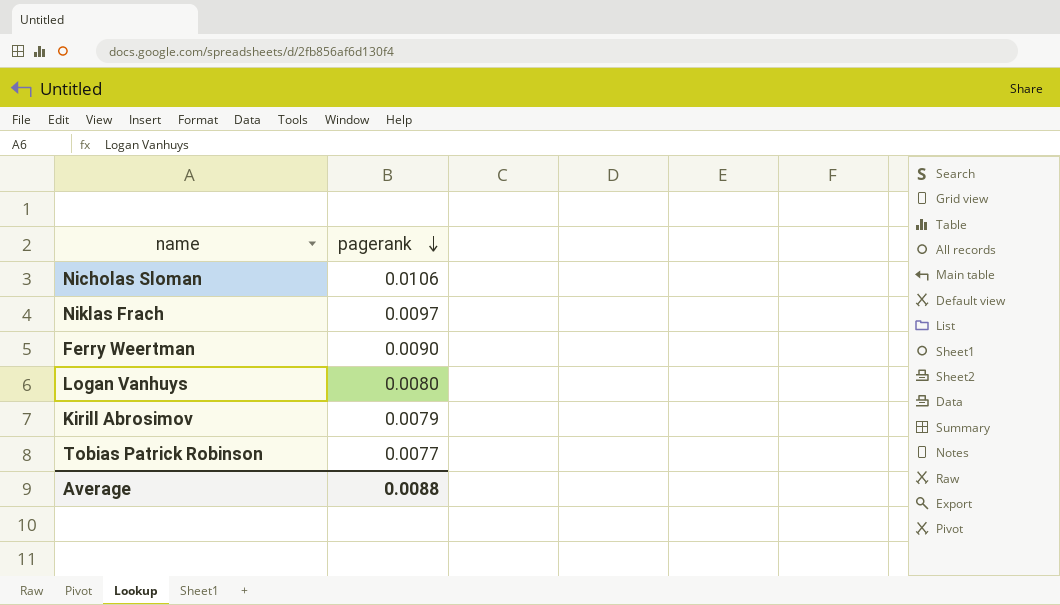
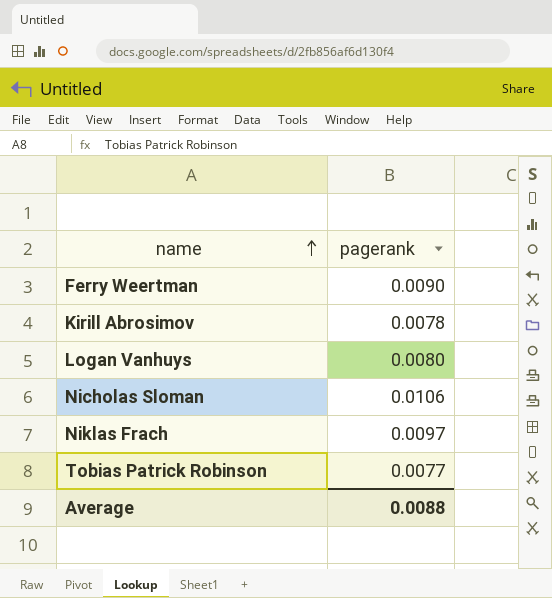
row order: pagerank descending -> name ascending
Kirill Abrosimov | pagerank: 0.0079 -> 0.0078

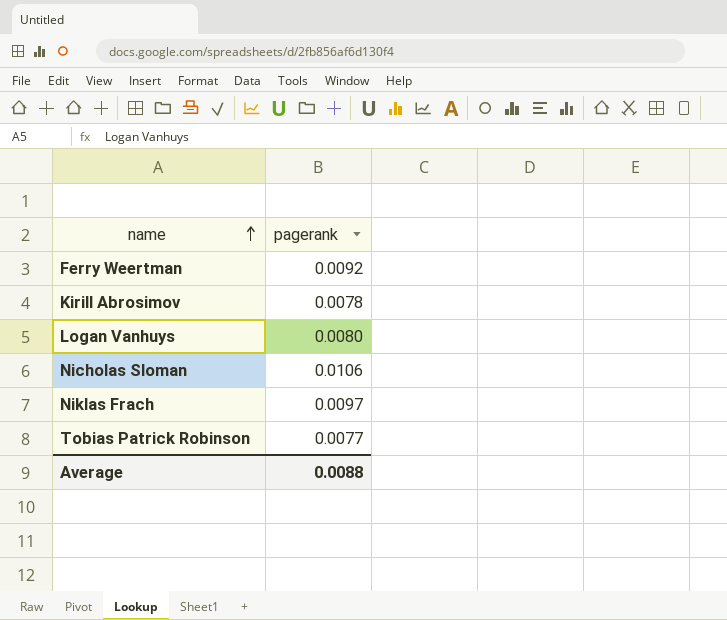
Ferry Weertman | pagerank: 0.0090 -> 0.0092

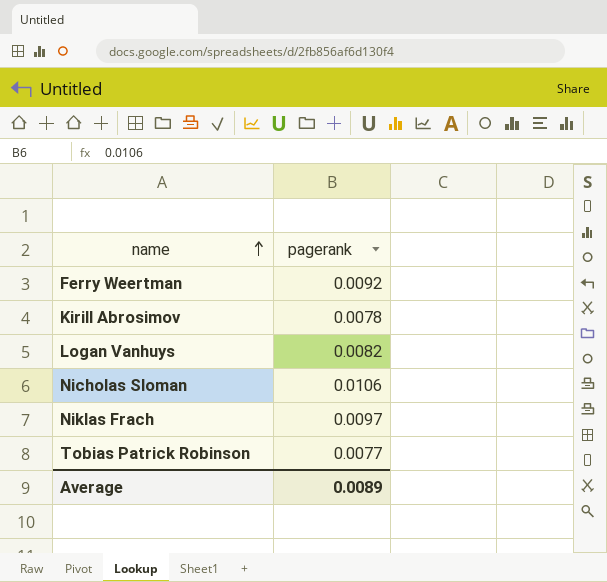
Logan Vanhuys | pagerank: 0.0080 -> 0.0082
Average | pagerank: 0.0088 -> 0.0089

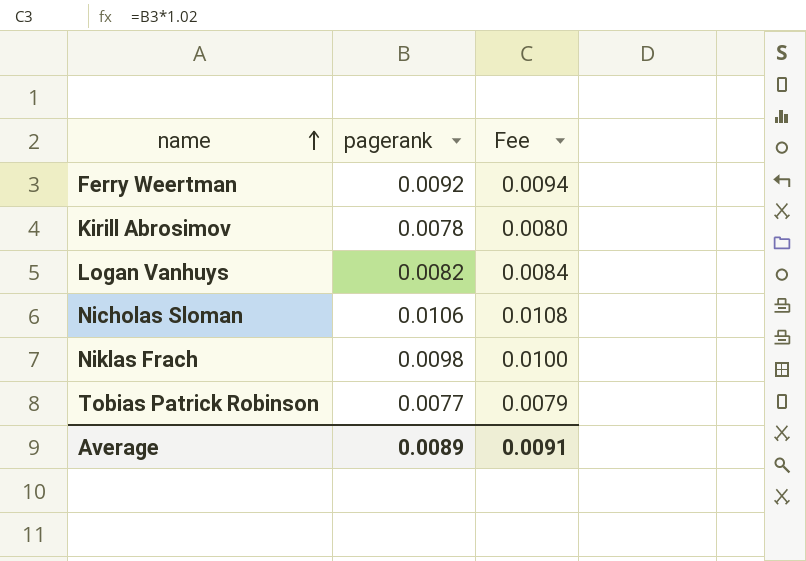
column Fee | formula: none -> [pagerank] * 1.02
Niklas Frach | pagerank: 0.0097 -> 0.0098

